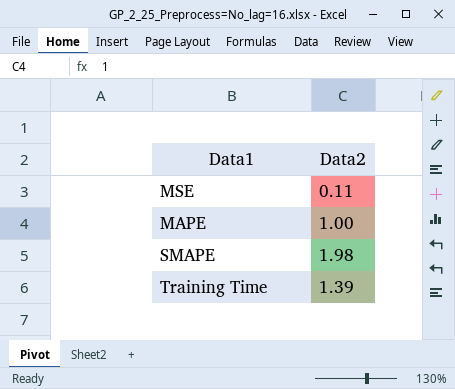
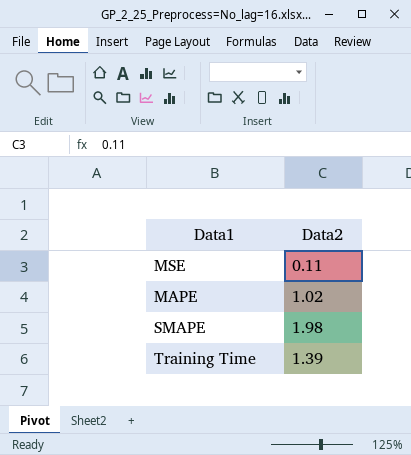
MAPE | Data2: 1.00 -> 1.02

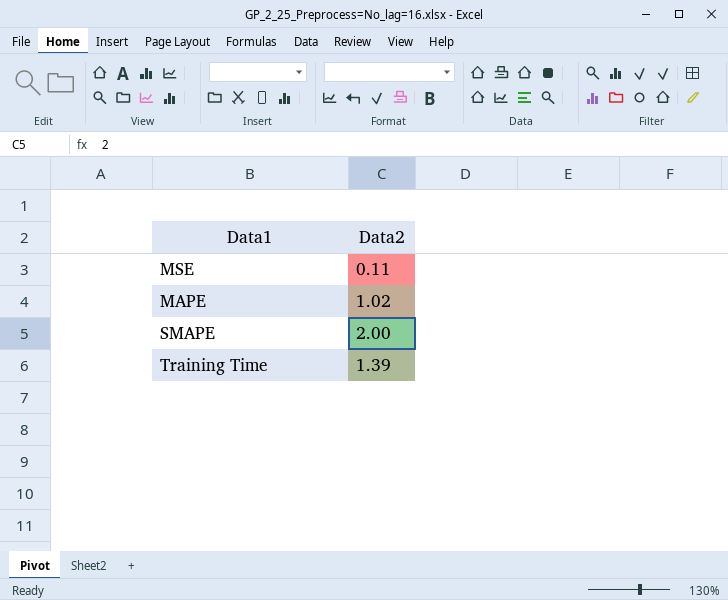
SMAPE | Data2: 1.98 -> 2.00

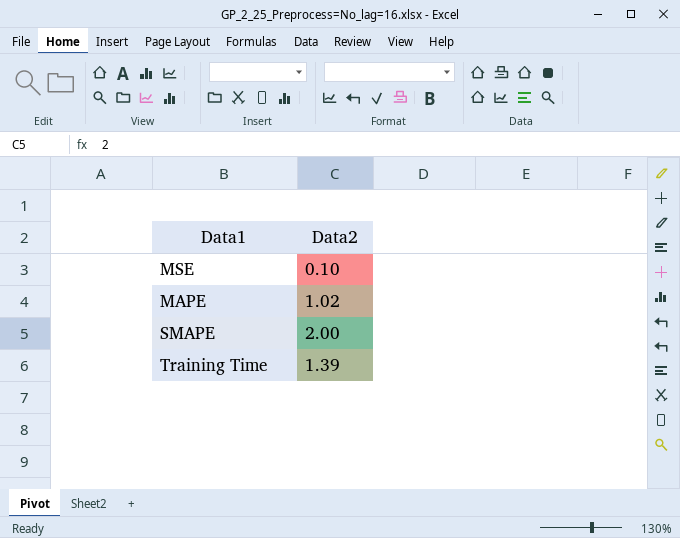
MSE | Data2: 0.11 -> 0.10

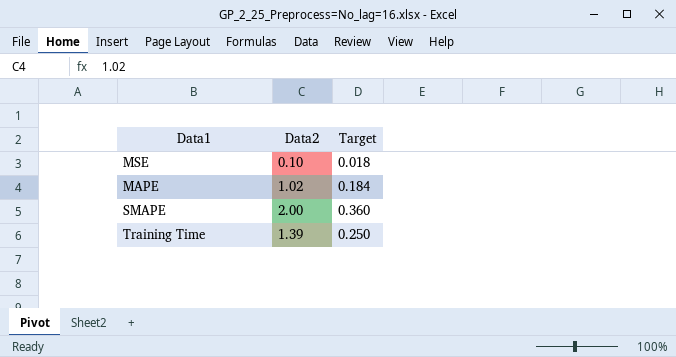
column Target | formula: none -> [Data2] * 0.18

